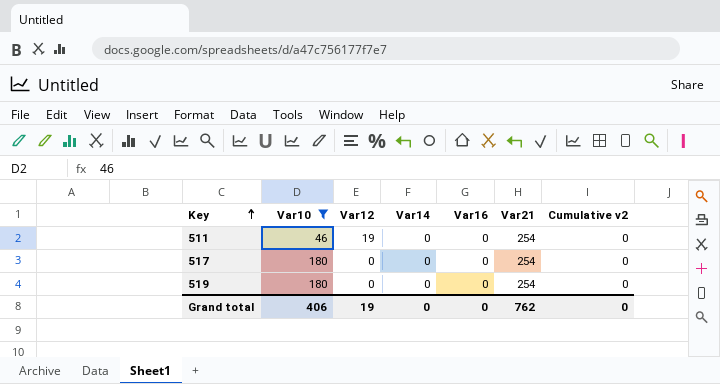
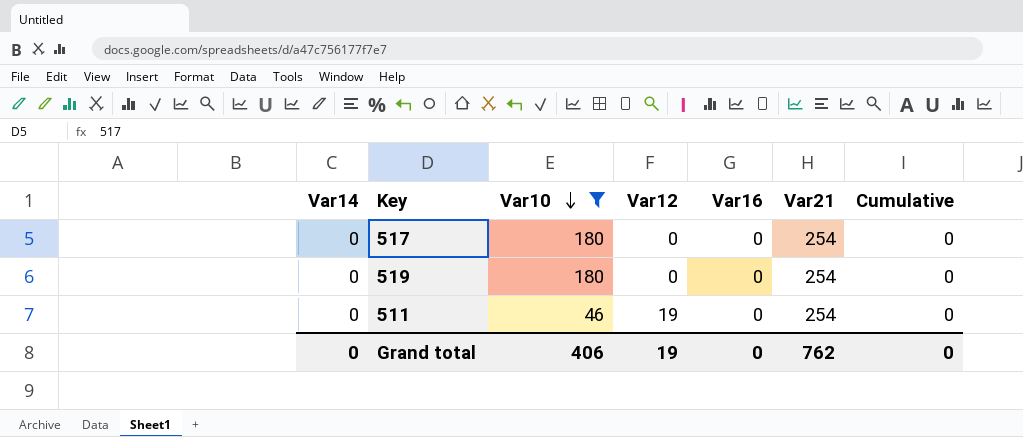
row order: Key ascending -> Var10 descending
column Var14 | position: 4 -> 1
column name: Cumulative v2 -> Cumulative

